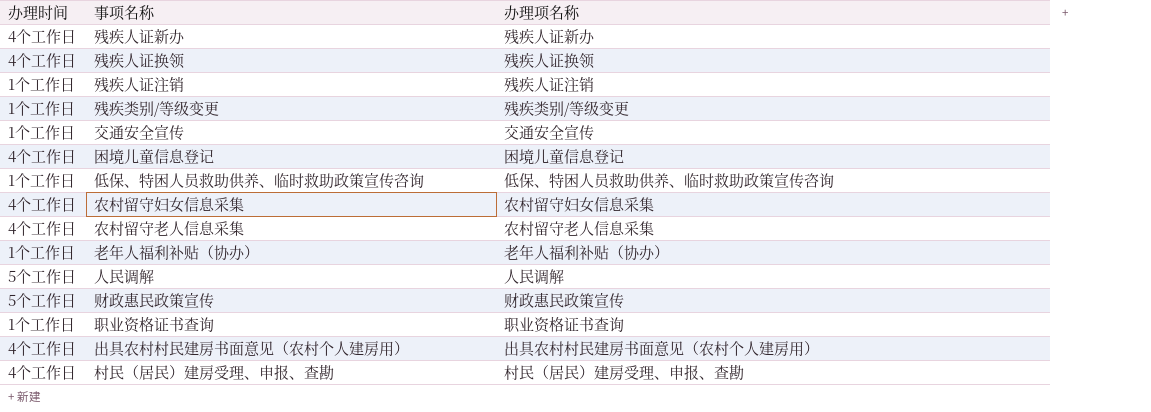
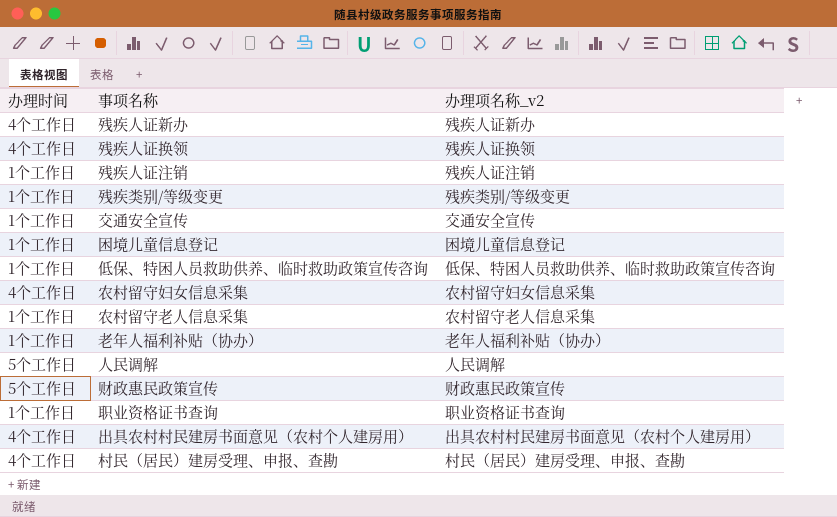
column name: 办理项名称 -> 办理项名称_v2
困境儿童信息登记 | 办理时间: 4个工作日 -> 1个工作日
农村留守老人信息采集 | 办理时间: 4个工作日 -> 1个工作日

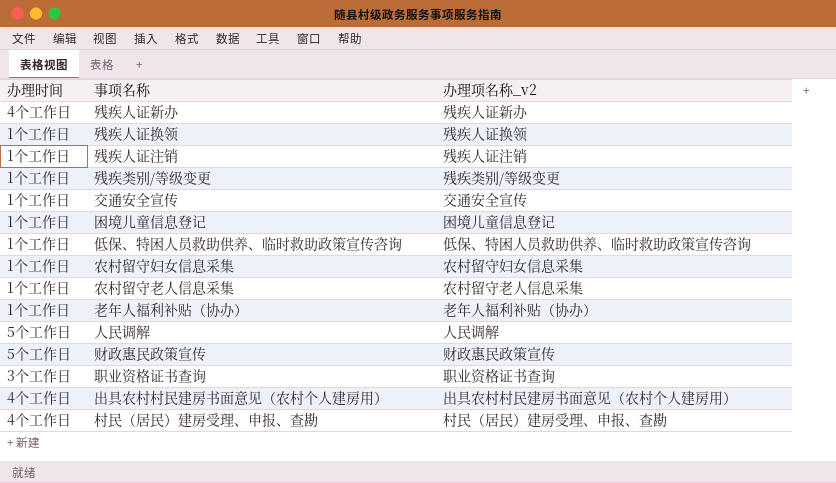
残疾人证换领 | 办理时间: 4个工作日 -> 1个工作日
农村留守妇女信息采集 | 办理时间: 4个工作日 -> 1个工作日
职业资格证书查询 | 办理时间: 1个工作日 -> 3个工作日

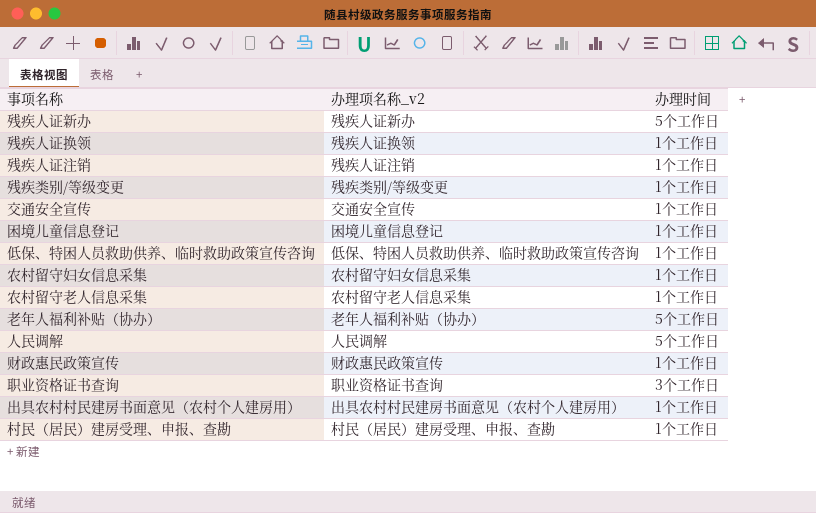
column 办理时间 | position: 1 -> 3
残疾人证新办 | 办理时间: 4个工作日 -> 5个工作日
老年人福利补贴（协办） | 办理时间: 1个工作日 -> 5个工作日
财政惠民政策宣传 | 办理时间: 5个工作日 -> 1个工作日
出具农村村民建房书面意见（农村个人建房用） | 办理时间: 4个工作日 -> 1个工作日
村民（居民）建房受理、申报、查勘 | 办理时间: 4个工作日 -> 1个工作日

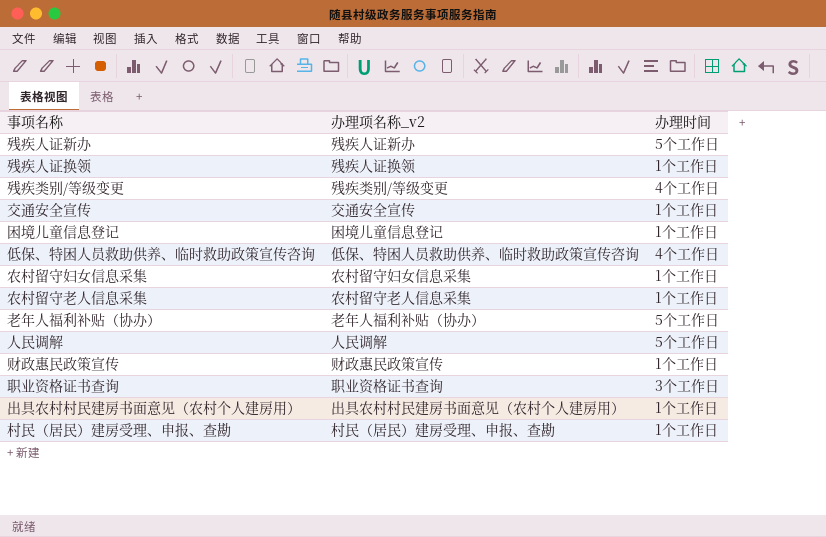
row 残疾人证注销: 残疾人证注销 | 1个工作日 -> none
残疾类别/等级变更 | 办理时间: 1个工作日 -> 4个工作日
低保、特困人员救助供养、临时救助政策宣传咨询 | 办理时间: 1个工作日 -> 4个工作日

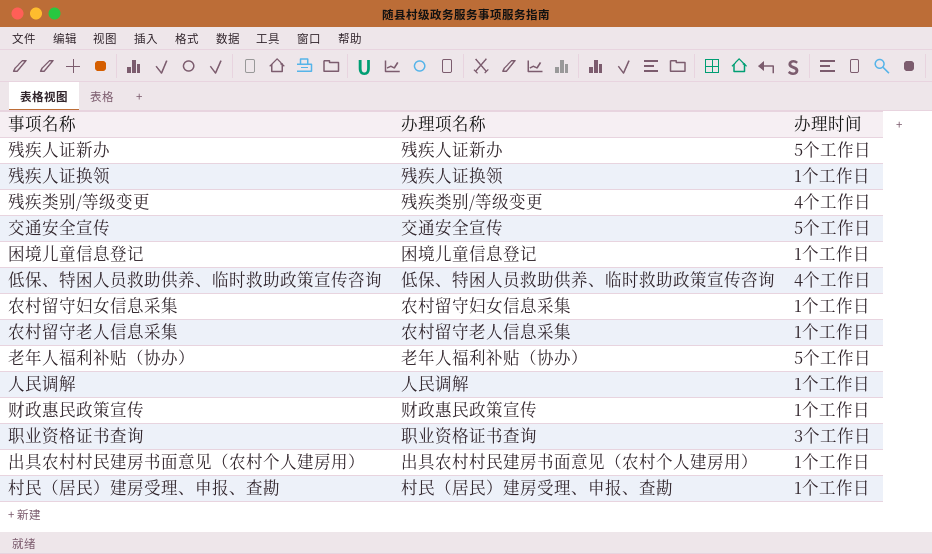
column name: 办理项名称_v2 -> 办理项名称
交通安全宣传 | 办理时间: 1个工作日 -> 5个工作日
人民调解 | 办理时间: 5个工作日 -> 1个工作日

